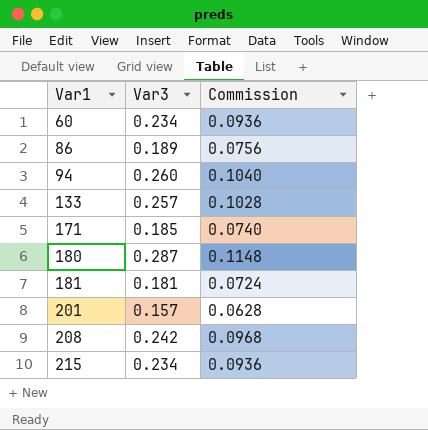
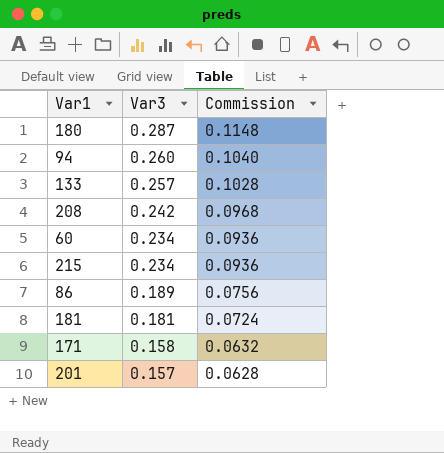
row order: Var1 ascending -> Var3 descending
171 | Var3: 0.185 -> 0.158
171 | Commission: 0.0740 -> 0.0632

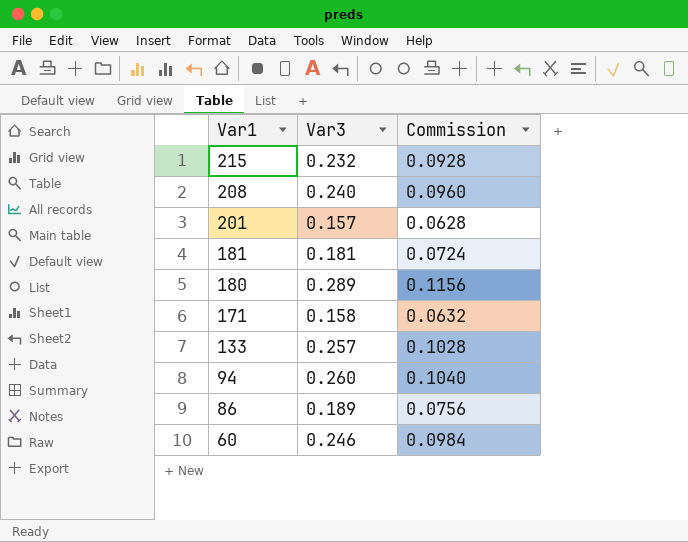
row order: Var3 descending -> Var1 descending
215 | Var3: 0.234 -> 0.232
215 | Commission: 0.0936 -> 0.0928
208 | Var3: 0.242 -> 0.240
208 | Commission: 0.0968 -> 0.0960
180 | Var3: 0.287 -> 0.289
180 | Commission: 0.1148 -> 0.1156
60 | Var3: 0.234 -> 0.246
60 | Commission: 0.0936 -> 0.0984

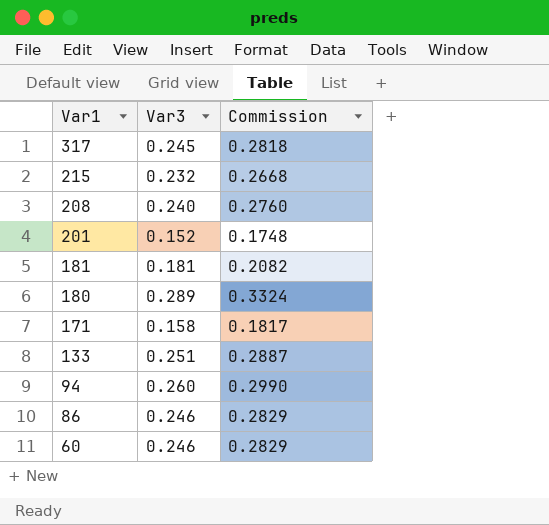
column Commission | formula: [Var3] * 0.4 -> [Var3] * 1.15
row 317: none -> 0.245 | 0.2818
201 | Var3: 0.157 -> 0.152
133 | Var3: 0.257 -> 0.251
86 | Var3: 0.189 -> 0.246

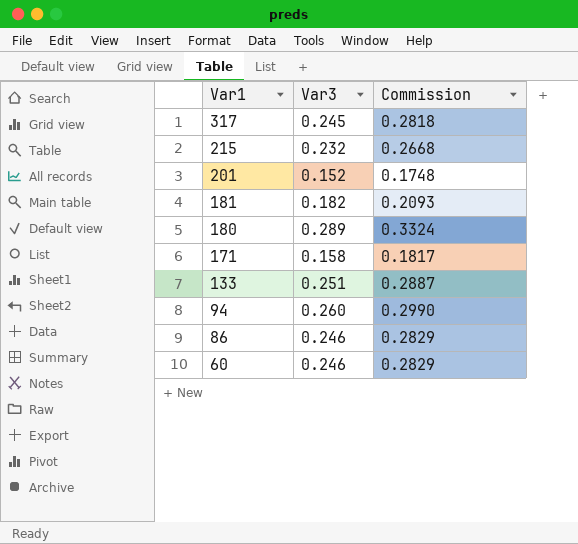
row 208: 0.240 | 0.2760 -> none
181 | Var3: 0.181 -> 0.182
181 | Commission: 0.2082 -> 0.2093

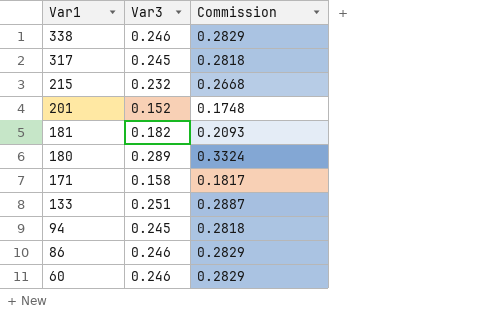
row 338: none -> 0.246 | 0.2829
94 | Var3: 0.260 -> 0.245
94 | Commission: 0.2990 -> 0.2818

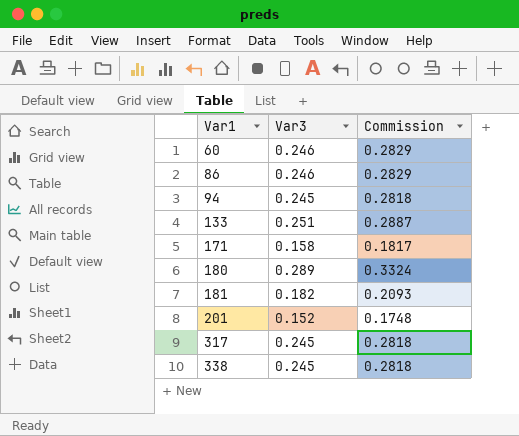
row order: Var1 descending -> Var1 ascending
row 215: 0.232 | 0.2668 -> none
338 | Var3: 0.246 -> 0.245
338 | Commission: 0.2829 -> 0.2818

